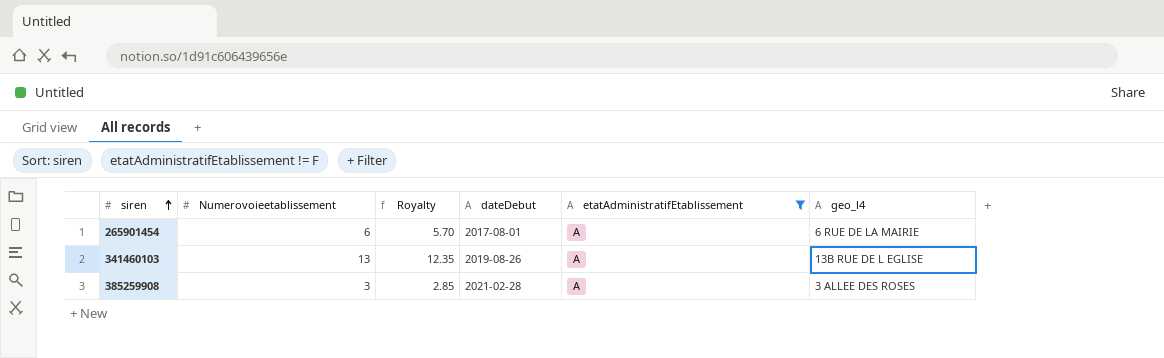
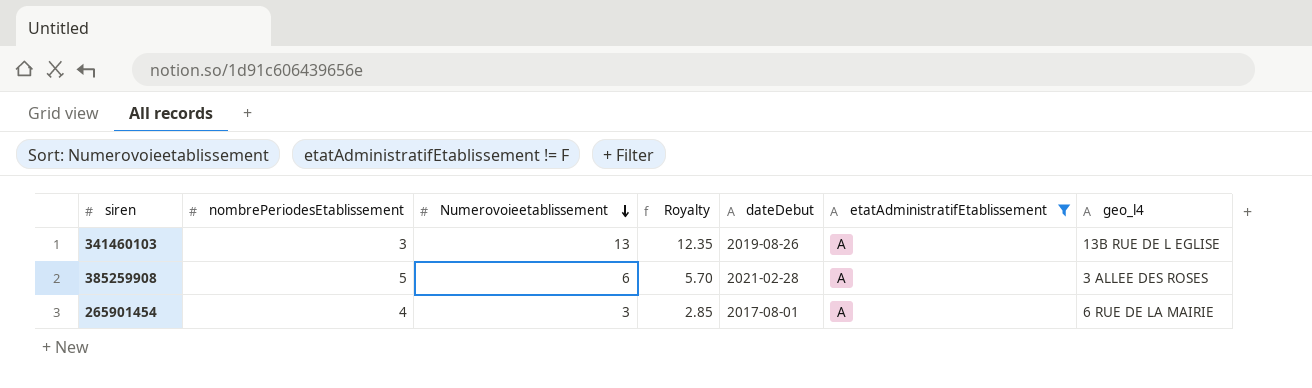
row order: siren ascending -> Numerovoieetablissement descending
column nombrePeriodesEtablissement | position: none -> 2
385259908 | Numerovoieetablissement: 3 -> 6
385259908 | Royalty: 2.85 -> 5.70
265901454 | Numerovoieetablissement: 6 -> 3
265901454 | Royalty: 5.70 -> 2.85

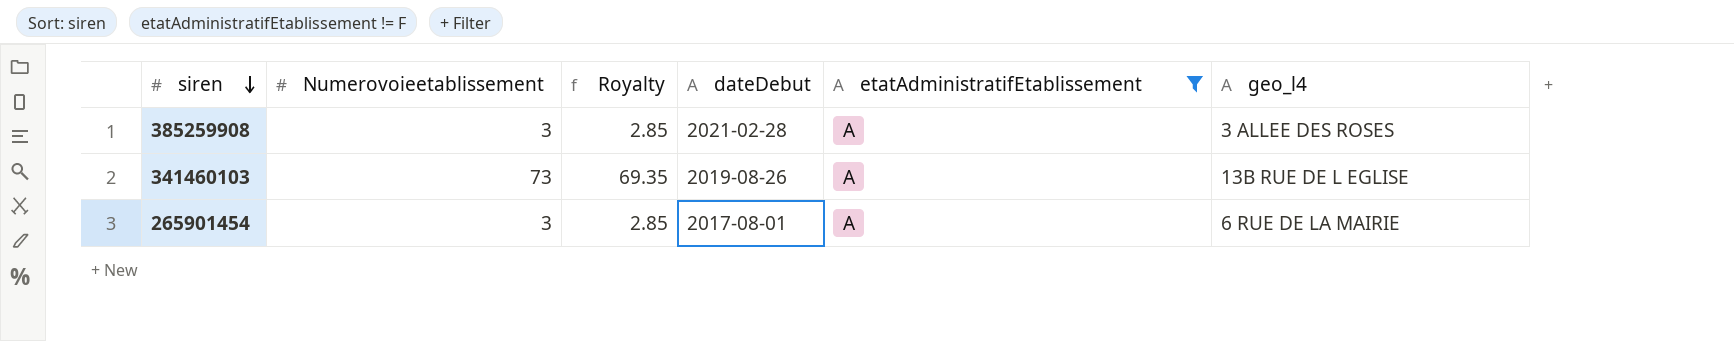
row order: Numerovoieetablissement descending -> siren descending
column nombrePeriodesEtablissement | position: 2 -> none
385259908 | Numerovoieetablissement: 6 -> 3
385259908 | Royalty: 5.70 -> 2.85
341460103 | Numerovoieetablissement: 13 -> 73
341460103 | Royalty: 12.35 -> 69.35

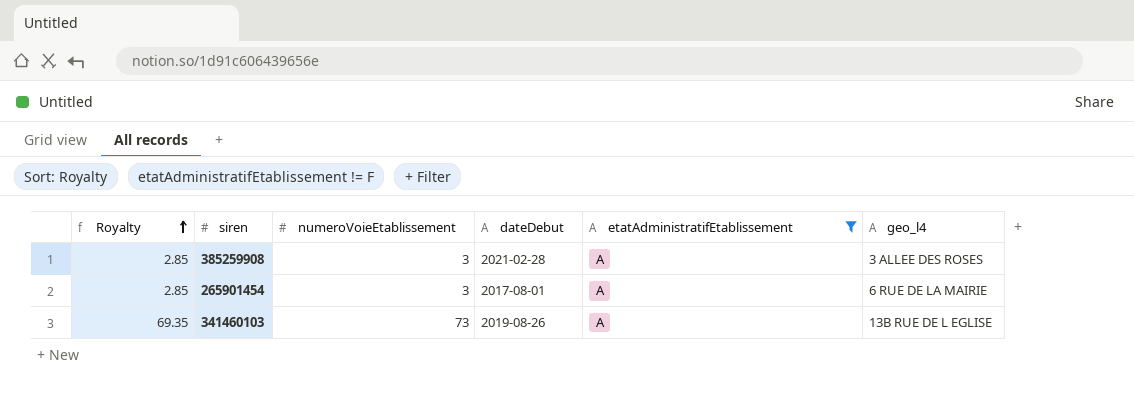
row order: siren descending -> Royalty ascending
column Royalty | position: 3 -> 1
column name: Numerovoieetablissement -> numeroVoieEtablissement

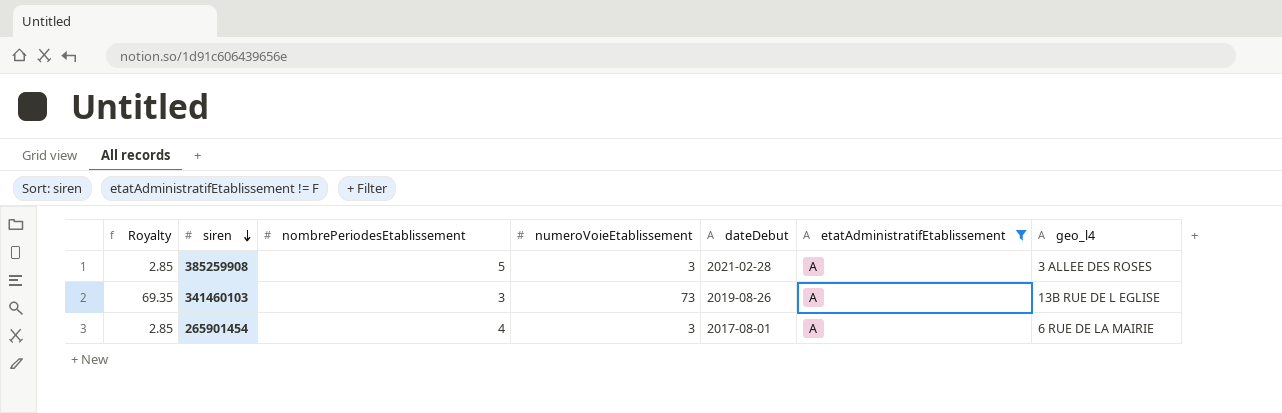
row order: Royalty ascending -> siren descending
column nombrePeriodesEtablissement | position: none -> 3

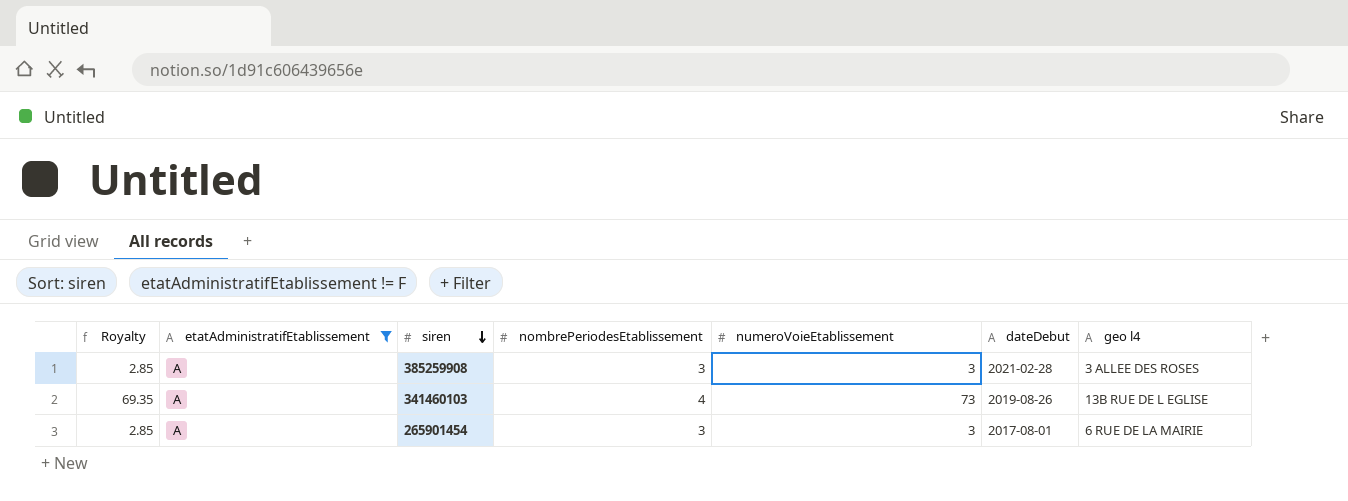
column etatAdministratifEtablissement | position: 6 -> 2
column name: geo_l4 -> geo l4
385259908 | nombrePeriodesEtablissement: 5 -> 3
341460103 | nombrePeriodesEtablissement: 3 -> 4
265901454 | nombrePeriodesEtablissement: 4 -> 3

